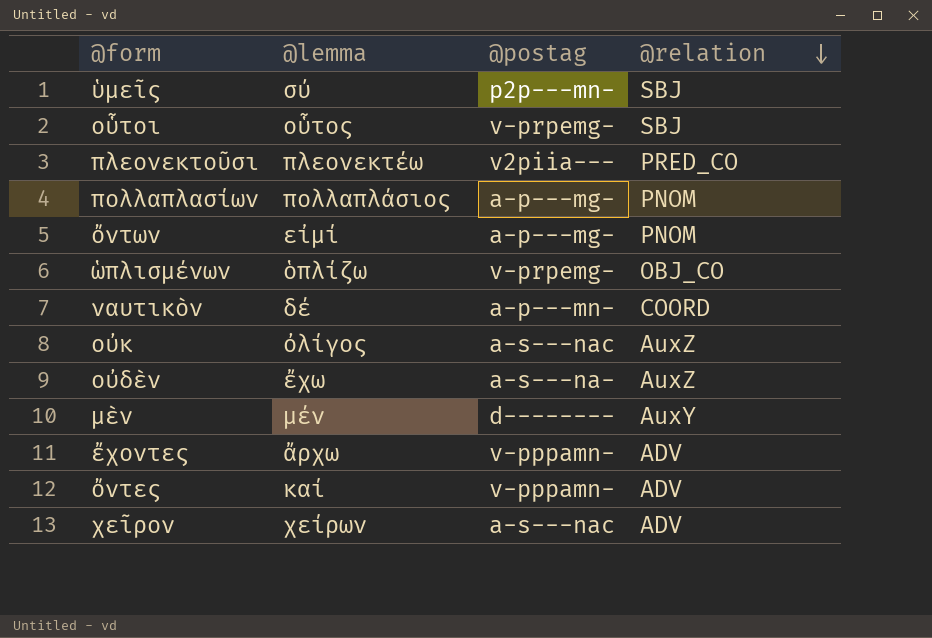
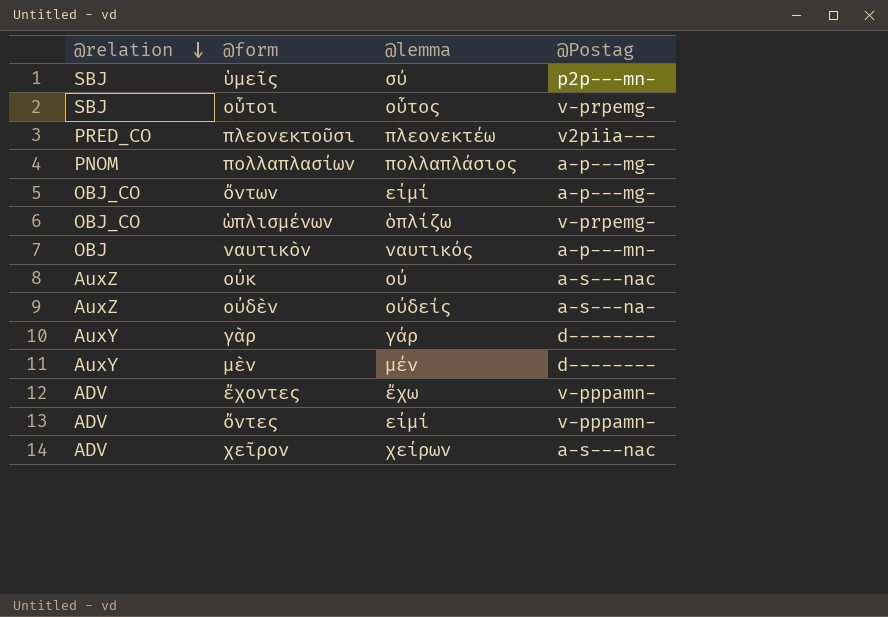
column @relation | position: 4 -> 1
column name: @postag -> @Postag
ὄντων | @relation: PNOM -> OBJ_CO
ναυτικὸν | @relation: COORD -> OBJ
ναυτικὸν | @lemma: δέ -> ναυτικός
οὐκ | @lemma: ὀλίγος -> οὐ
οὐδὲν | @lemma: ἔχω -> οὐδείς
row γὰρ: none -> AuxY | γάρ | d--------
ἔχοντες | @lemma: ἄρχω -> ἔχω
ὄντες | @lemma: καί -> εἰμί

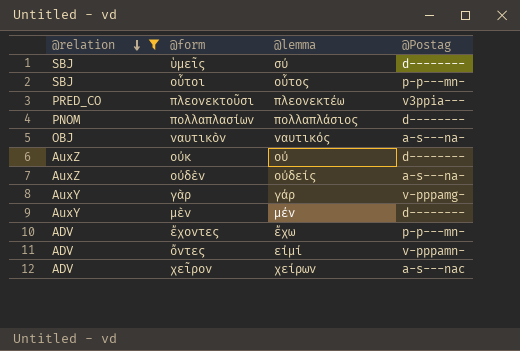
filter: none -> @relation != OBJ_CO
ὑμεῖς | @Postag: p2p---mn- -> d--------
οὗτοι | @Postag: v-prpemg- -> p-p---mn-
πλεονεκτοῦσι | @Postag: v2piia--- -> v3ppia---
πολλαπλασίων | @Postag: a-p---mg- -> d--------
ναυτικὸν | @Postag: a-p---mn- -> a-s---na-
οὐκ | @Postag: a-s---nac -> d--------
γὰρ | @Postag: d-------- -> v-pppamg-
ἔχοντες | @Postag: v-pppamn- -> p-p---mn-

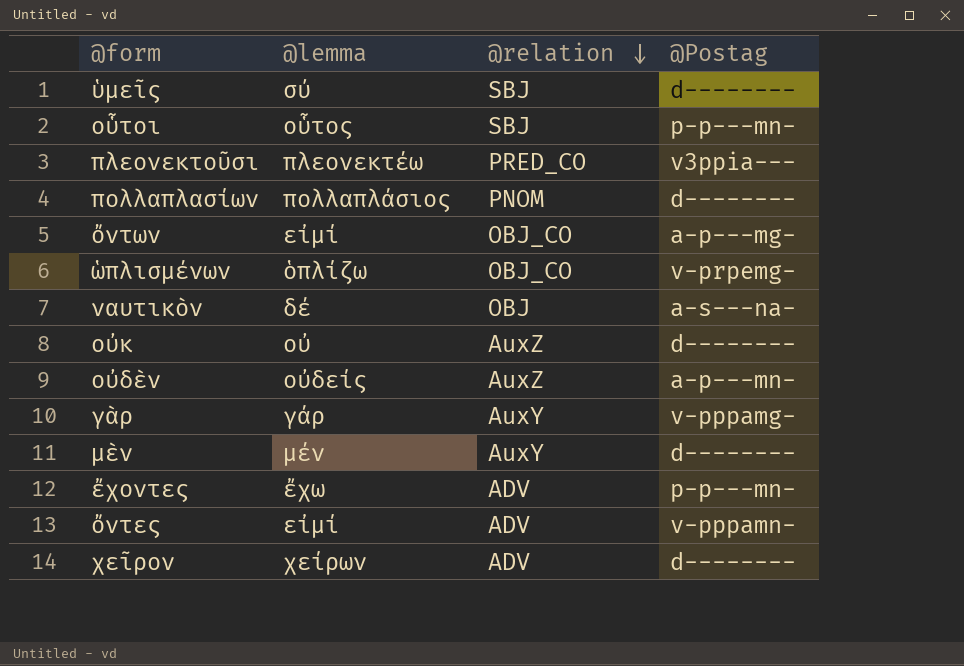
filter: @relation != OBJ_CO -> none
column @relation | position: 1 -> 3
ναυτικὸν | @lemma: ναυτικός -> δέ
οὐδὲν | @Postag: a-s---na- -> a-p---mn-
χεῖρον | @Postag: a-s---nac -> d--------

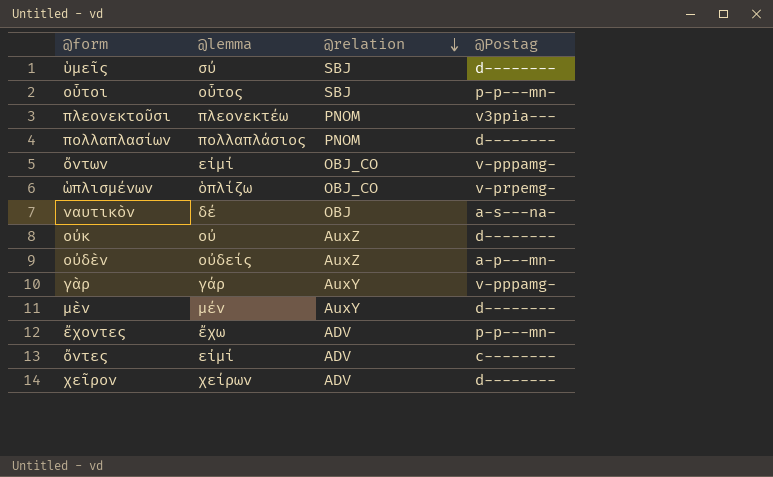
πλεονεκτοῦσι | @relation: PRED_CO -> PNOM
ὄντων | @Postag: a-p---mg- -> v-pppamg-
ὄντες | @Postag: v-pppamn- -> c--------

